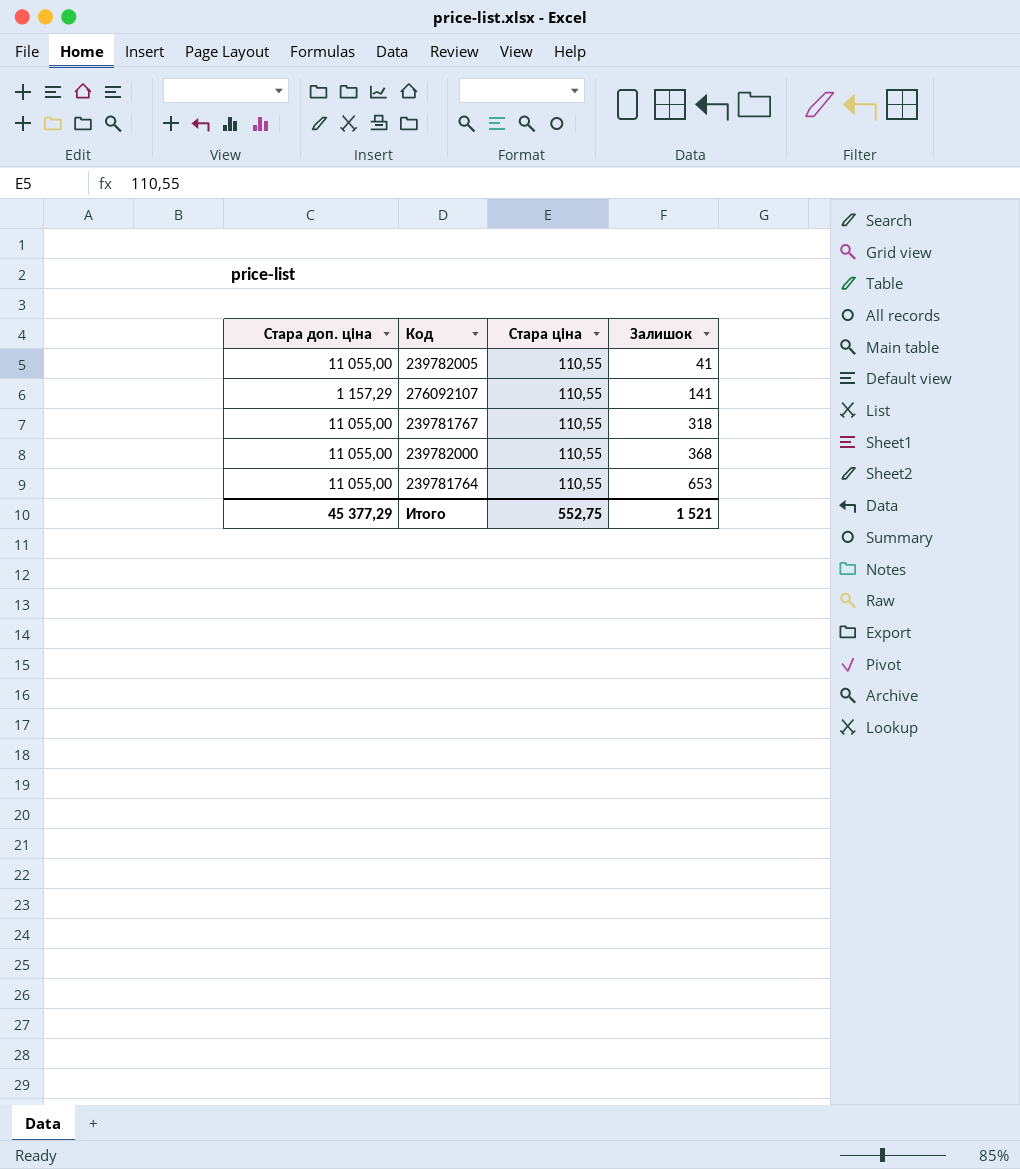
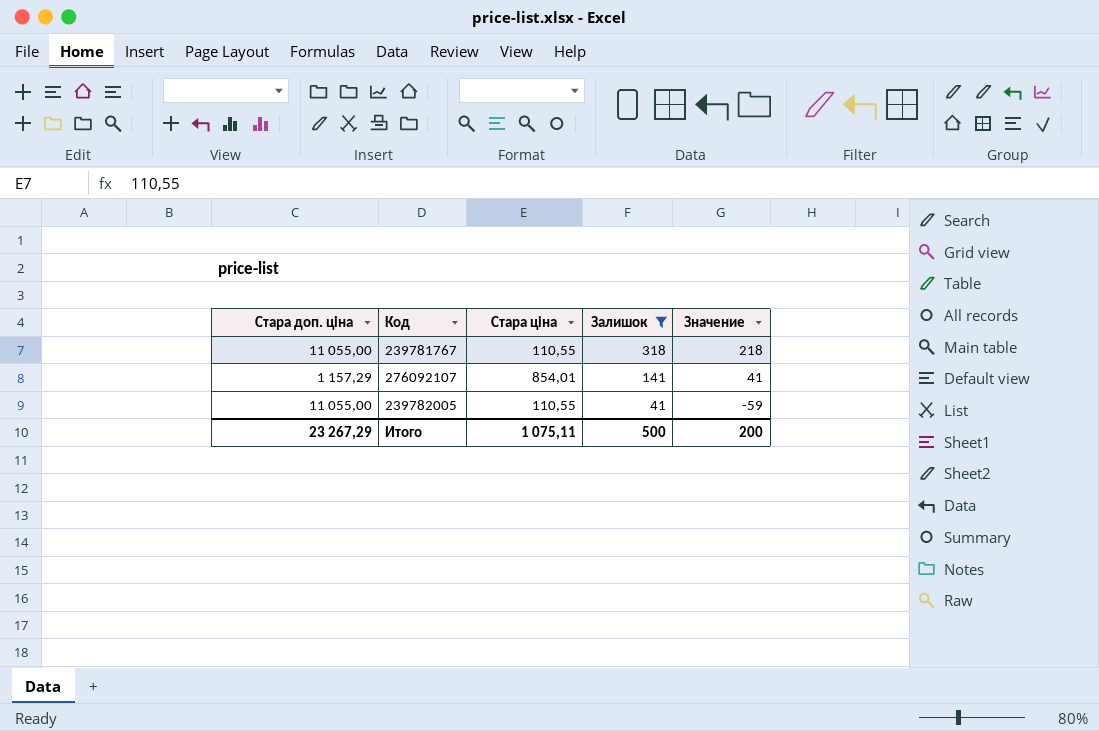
filter: none -> Залишок <= 318
row order: Залишок ascending -> Залишок descending
column Значение | formula: none -> [Залишок] - 100
276092107 | Стара ціна: 110,55 -> 854,01
Итого | Стара доп. ціна: 45 377,29 -> 23 267,29
Итого | Стара ціна: 552,75 -> 1 075,11
Итого | Залишок: 1 521 -> 500

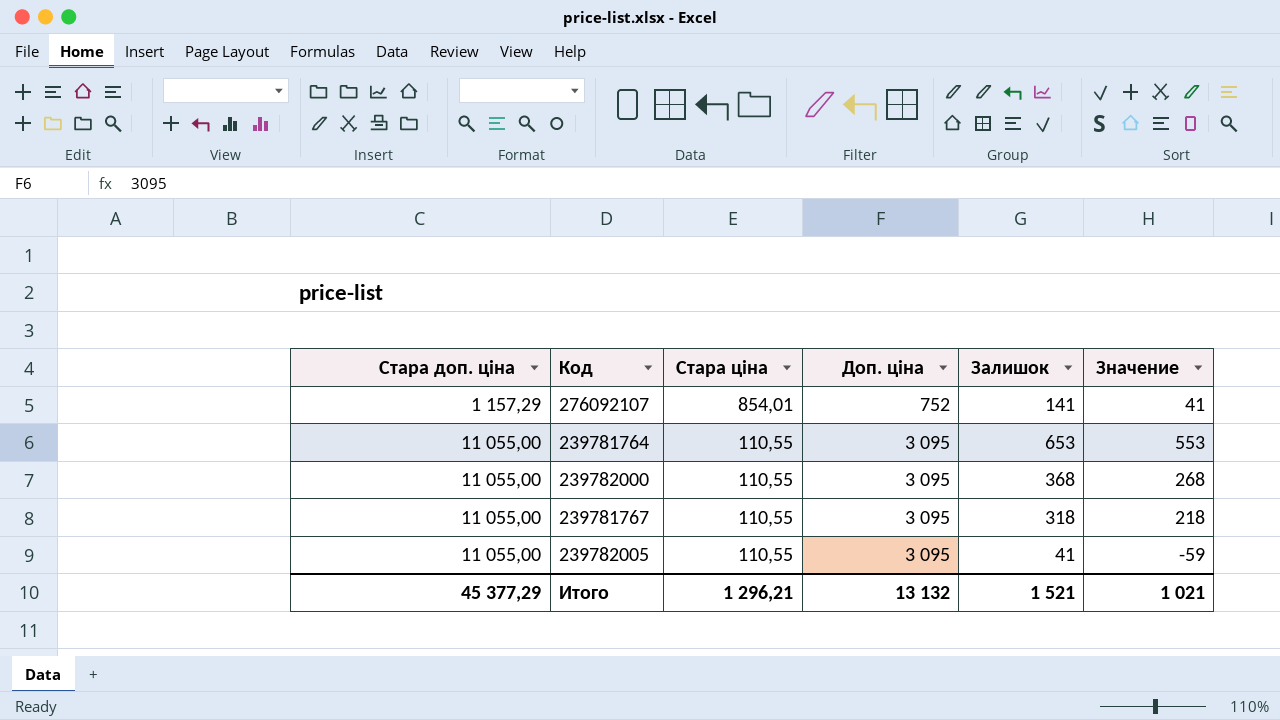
filter: Залишок <= 318 -> none
row order: Залишок descending -> Стара доп. ціна ascending
column Доп. ціна | position: none -> 4
Итого | Стара доп. ціна: 23 267,29 -> 45 377,29
Итого | Стара ціна: 1 075,11 -> 1 296,21
Итого | Залишок: 500 -> 1 521
Итого | Значение: 200 -> 1 021

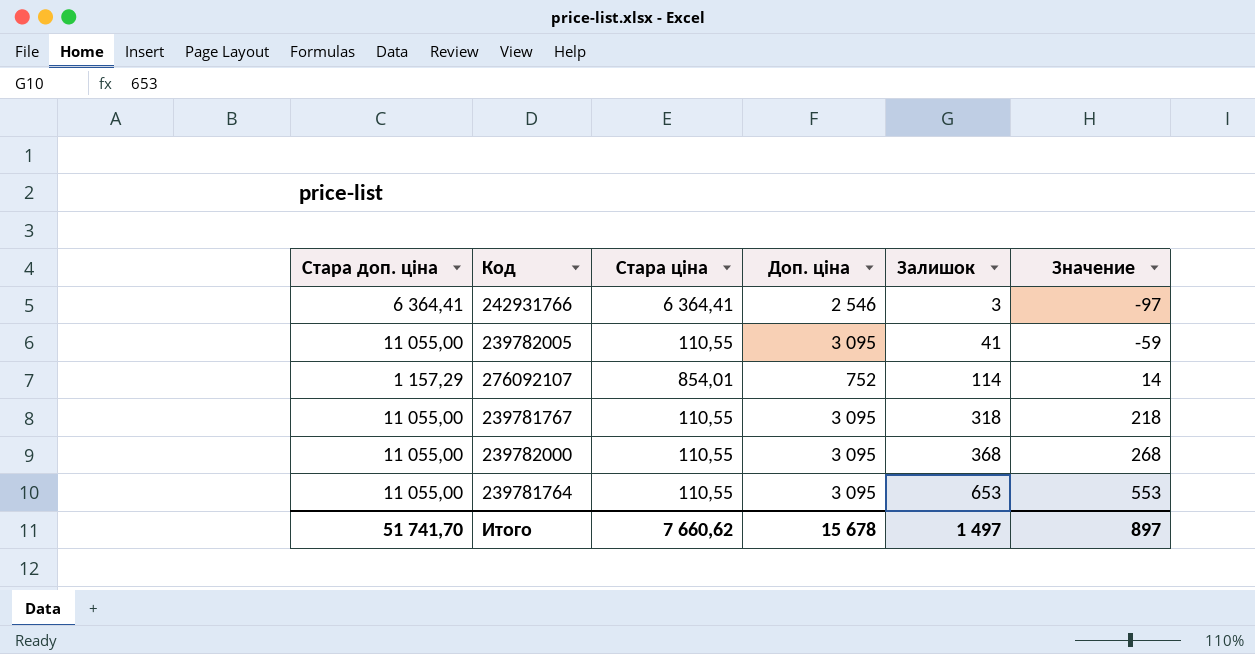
row order: Стара доп. ціна ascending -> Залишок ascending
row 242931766: none -> 6 364,41 | 6 364,41 | 2 546 | 3 | -97
276092107 | Залишок: 141 -> 114
276092107 | Значение: 41 -> 14
Итого | Стара доп. ціна: 45 377,29 -> 51 741,70
Итого | Стара ціна: 1 296,21 -> 7 660,62
Итого | Доп. ціна: 13 132 -> 15 678
Итого | Залишок: 1 521 -> 1 497
Итого | Значение: 1 021 -> 897

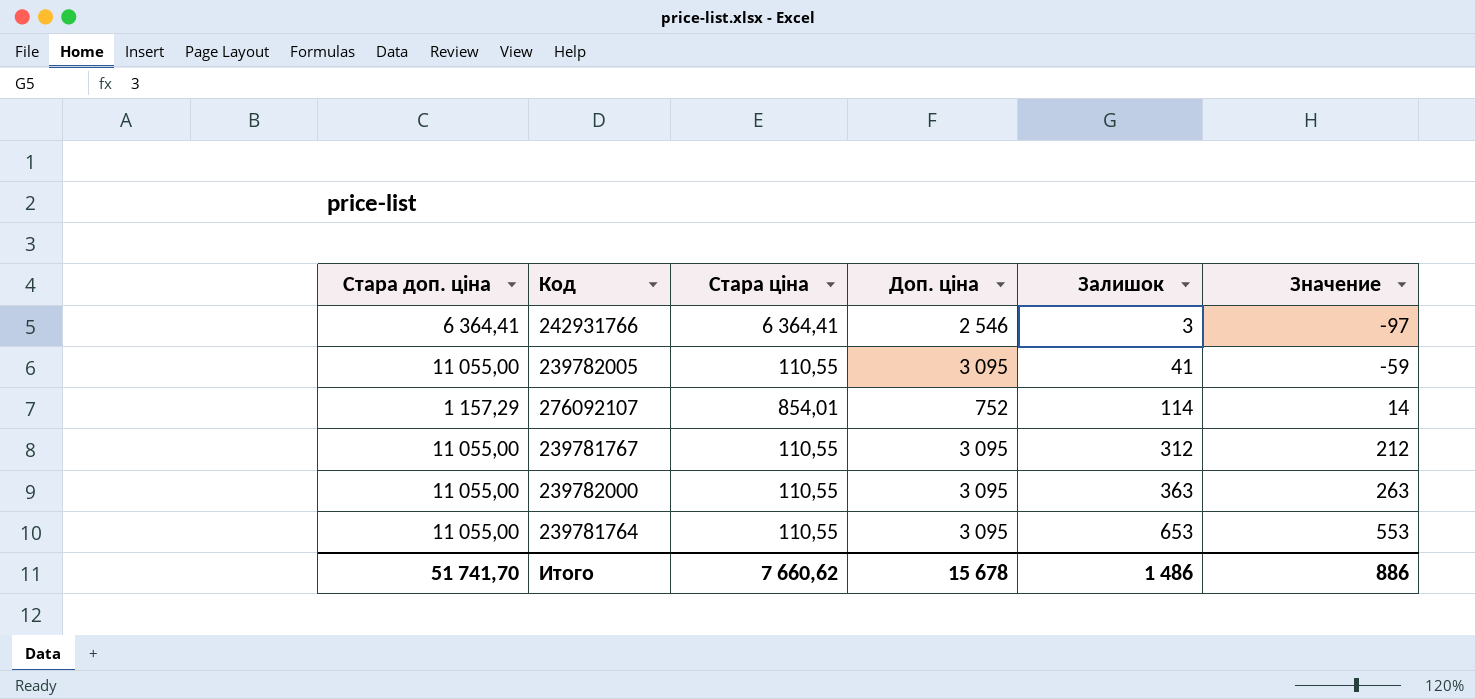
239781767 | Залишок: 318 -> 312
239781767 | Значение: 218 -> 212
239782000 | Залишок: 368 -> 363
239782000 | Значение: 268 -> 263
Итого | Залишок: 1 497 -> 1 486
Итого | Значение: 897 -> 886

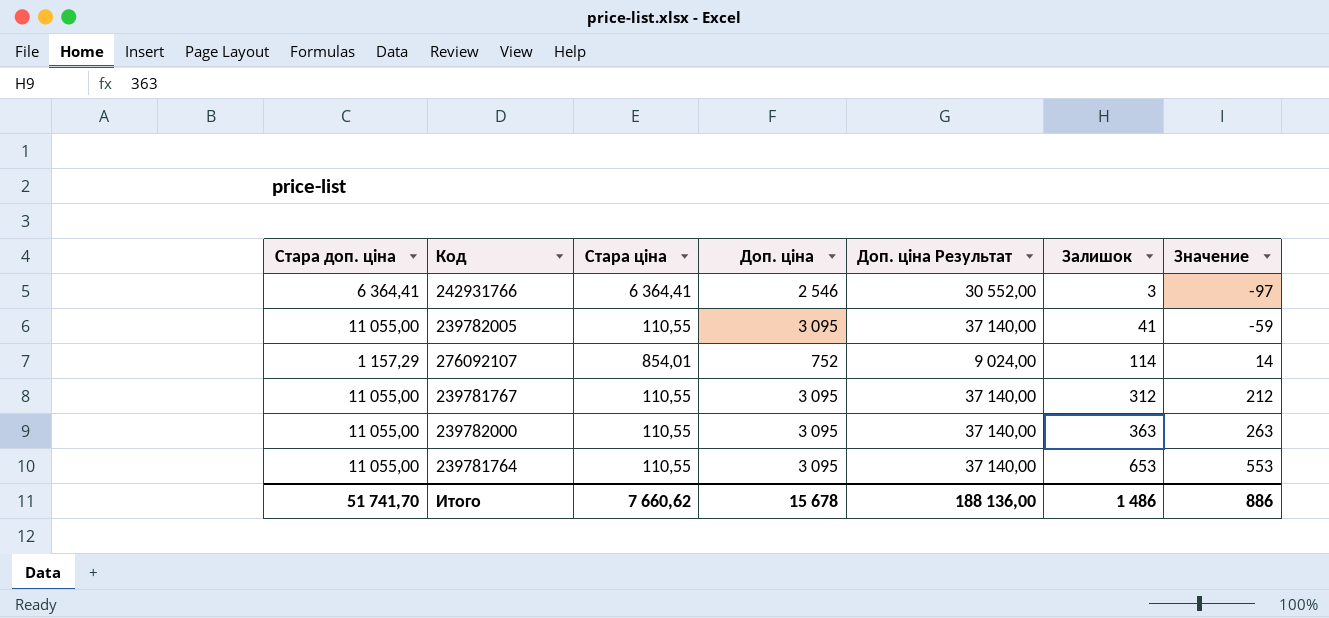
column Доп. ціна Результат | formula: none -> [Доп. ціна] * 12

